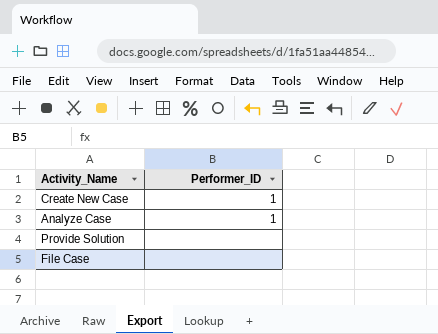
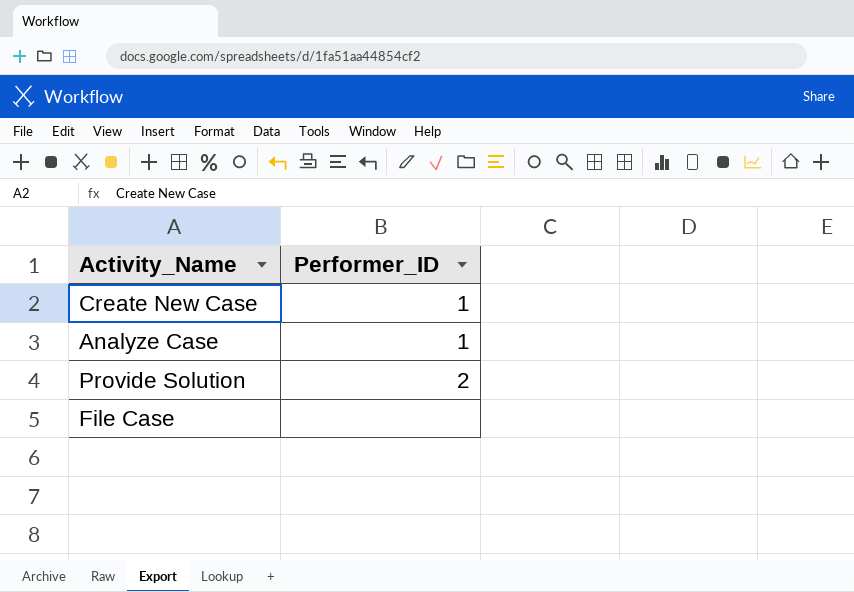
Provide Solution | Performer_ID: none -> 2

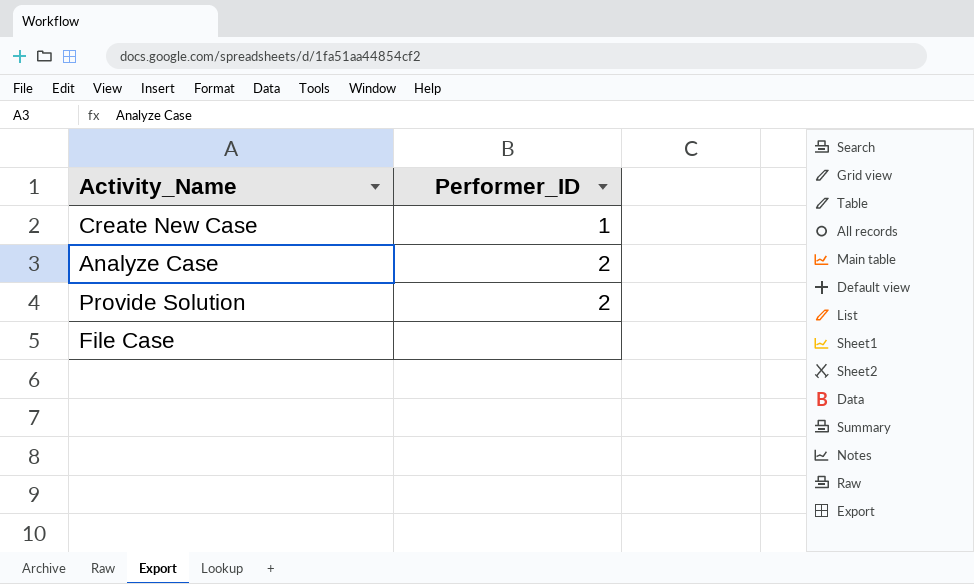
Analyze Case | Performer_ID: 1 -> 2

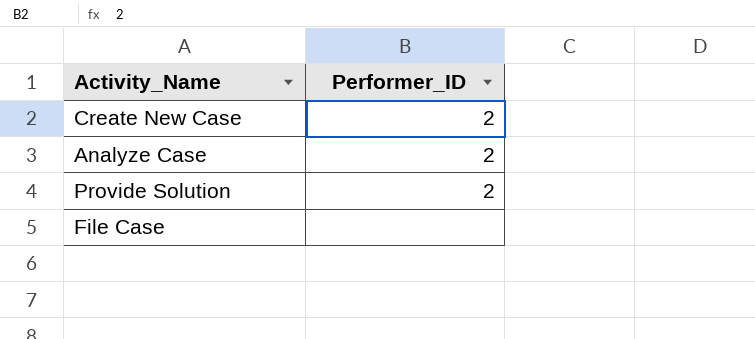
Create New Case | Performer_ID: 1 -> 2

